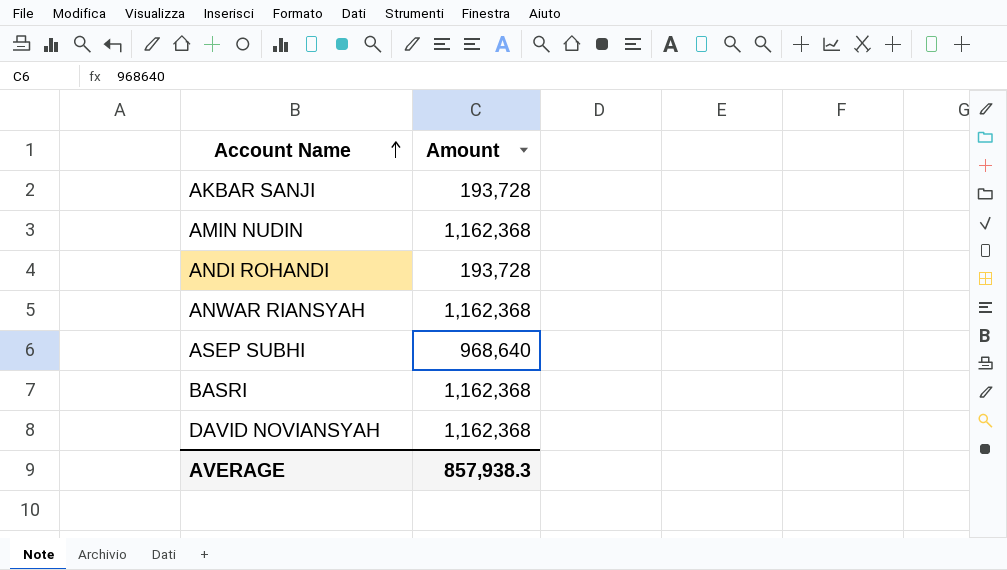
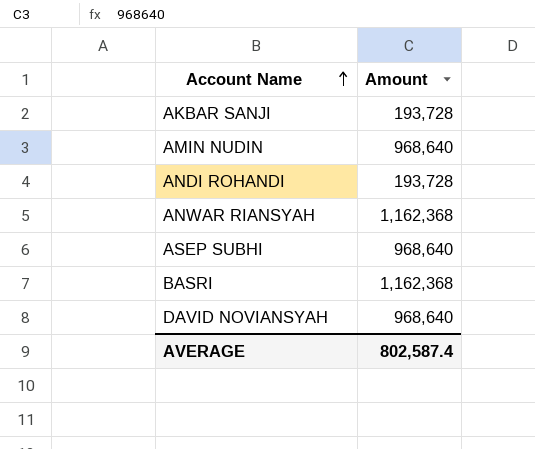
AMIN NUDIN | Amount: 1,162,368 -> 968,640
DAVID NOVIANSYAH | Amount: 1,162,368 -> 968,640
AVERAGE | Amount: 857,938.3 -> 802,587.4

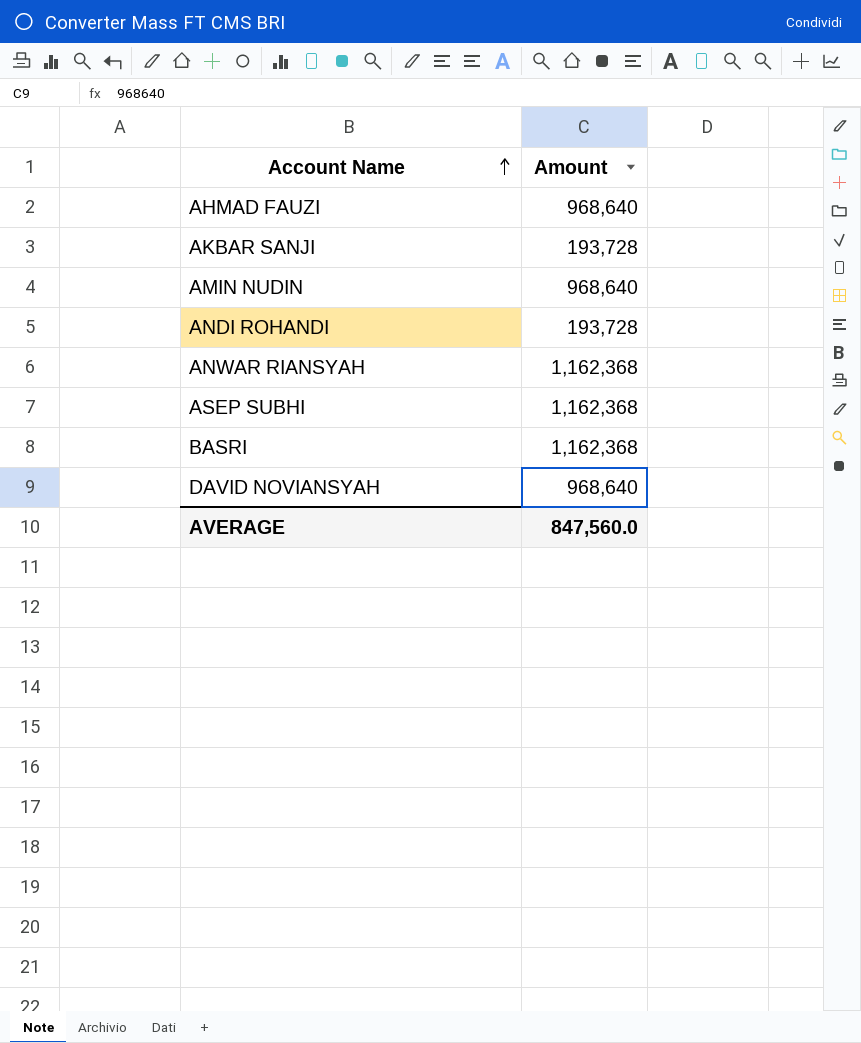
row AHMAD FAUZI: none -> 968,640
ASEP SUBHI | Amount: 968,640 -> 1,162,368
AVERAGE | Amount: 802,587.4 -> 847,560.0

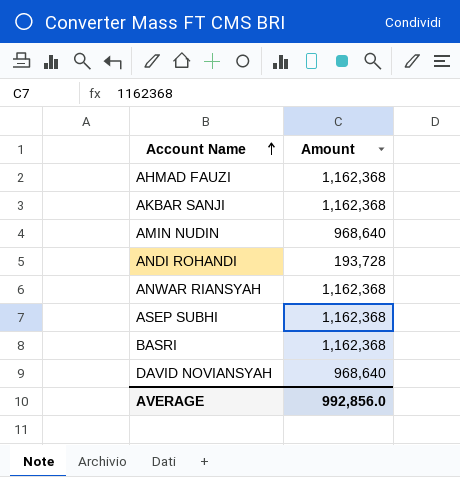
AHMAD FAUZI | Amount: 968,640 -> 1,162,368
AKBAR SANJI | Amount: 193,728 -> 1,162,368
AVERAGE | Amount: 847,560.0 -> 992,856.0

